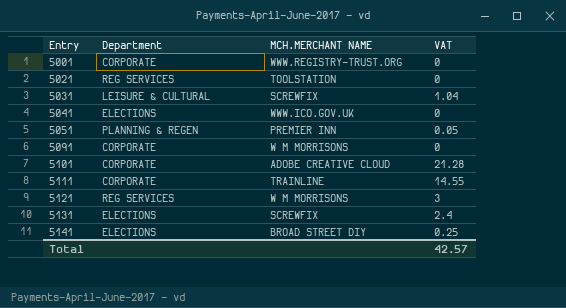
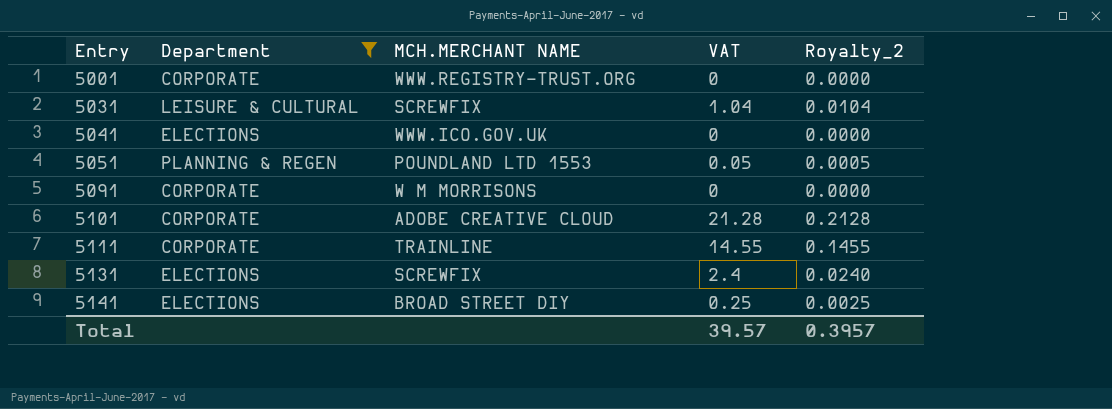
filter: none -> Department != REG SERVICES
column Royalty_2 | formula: none -> [VAT] * 0.01
5051 | MCH.MERCHANT NAME: PREMIER INN -> POUNDLAND LTD 1553
Total | VAT: 42.57 -> 39.57

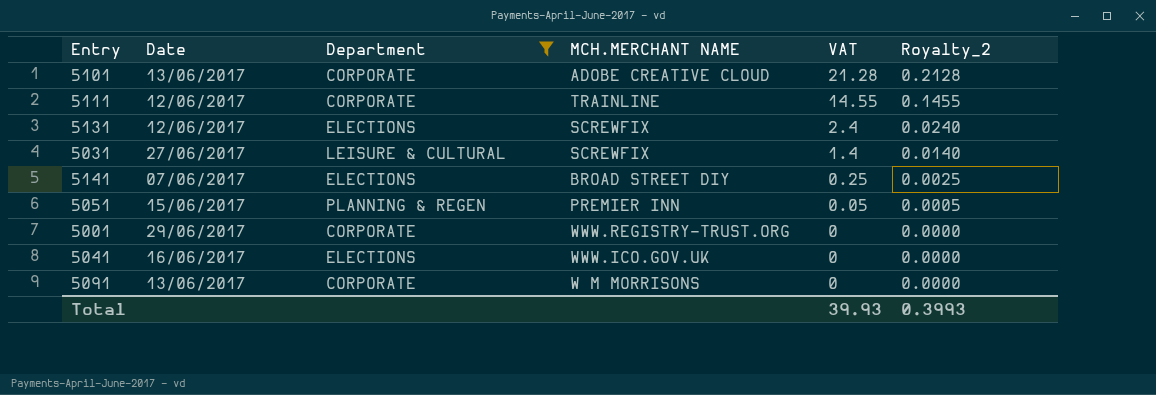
row order: Entry ascending -> VAT descending
column Date | position: none -> 2
5031 | VAT: 1.04 -> 1.4
5031 | Royalty_2: 0.0104 -> 0.0140
5051 | MCH.MERCHANT NAME: POUNDLAND LTD 1553 -> PREMIER INN
Total | VAT: 39.57 -> 39.93
Total | Royalty_2: 0.3957 -> 0.3993

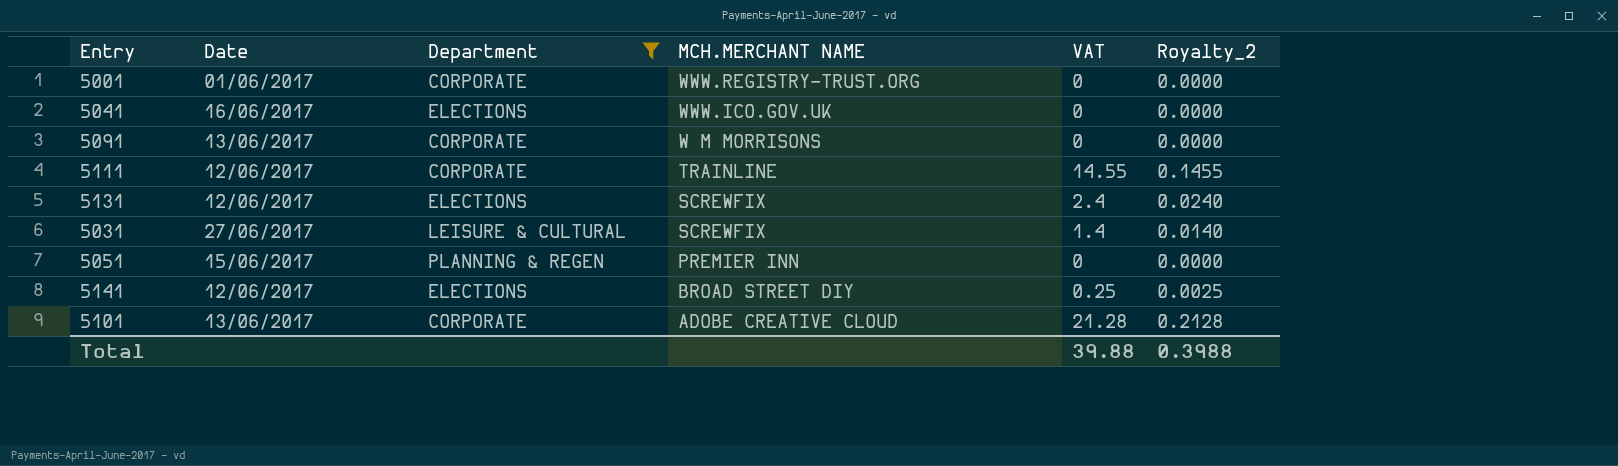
row order: VAT descending -> MCH.MERCHANT NAME descending
5001 | Date: 29/06/2017 -> 01/06/2017
5051 | VAT: 0.05 -> 0
5051 | Royalty_2: 0.0005 -> 0.0000
5141 | Date: 07/06/2017 -> 12/06/2017
Total | VAT: 39.93 -> 39.88
Total | Royalty_2: 0.3993 -> 0.3988

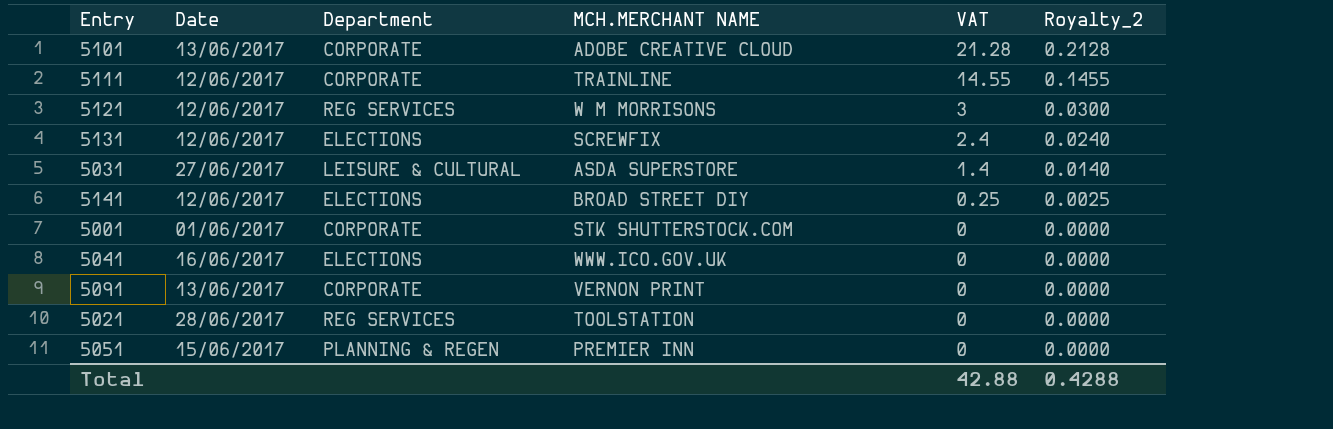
filter: Department != REG SERVICES -> none
row order: MCH.MERCHANT NAME descending -> VAT descending
5031 | MCH.MERCHANT NAME: SCREWFIX -> ASDA SUPERSTORE
5001 | MCH.MERCHANT NAME: WWW.REGISTRY-TRUST.ORG -> STK SHUTTERSTOCK.COM
5091 | MCH.MERCHANT NAME: W M MORRISONS -> VERNON PRINT
Total | VAT: 39.88 -> 42.88
Total | Royalty_2: 0.3988 -> 0.4288

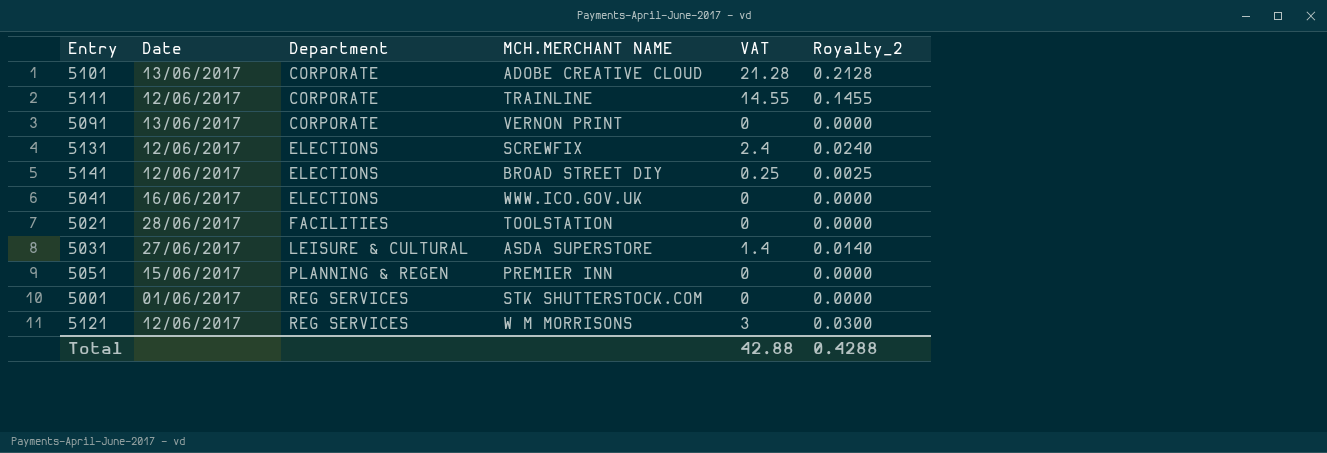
row order: VAT descending -> Department ascending
5021 | Department: REG SERVICES -> FACILITIES
5001 | Department: CORPORATE -> REG SERVICES

